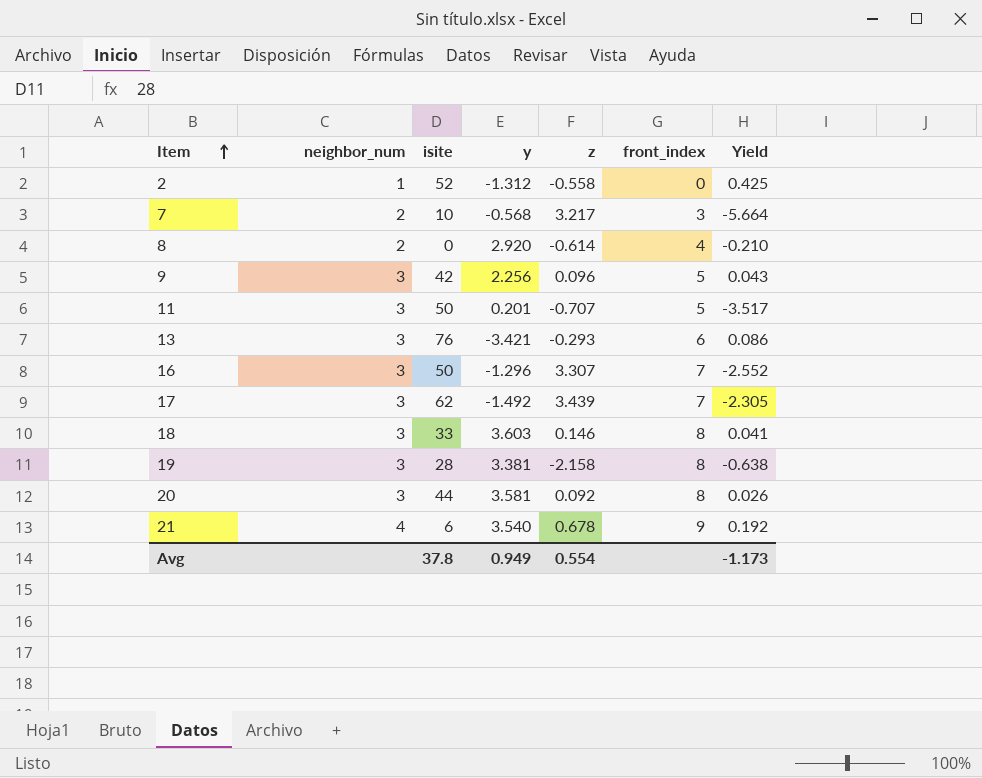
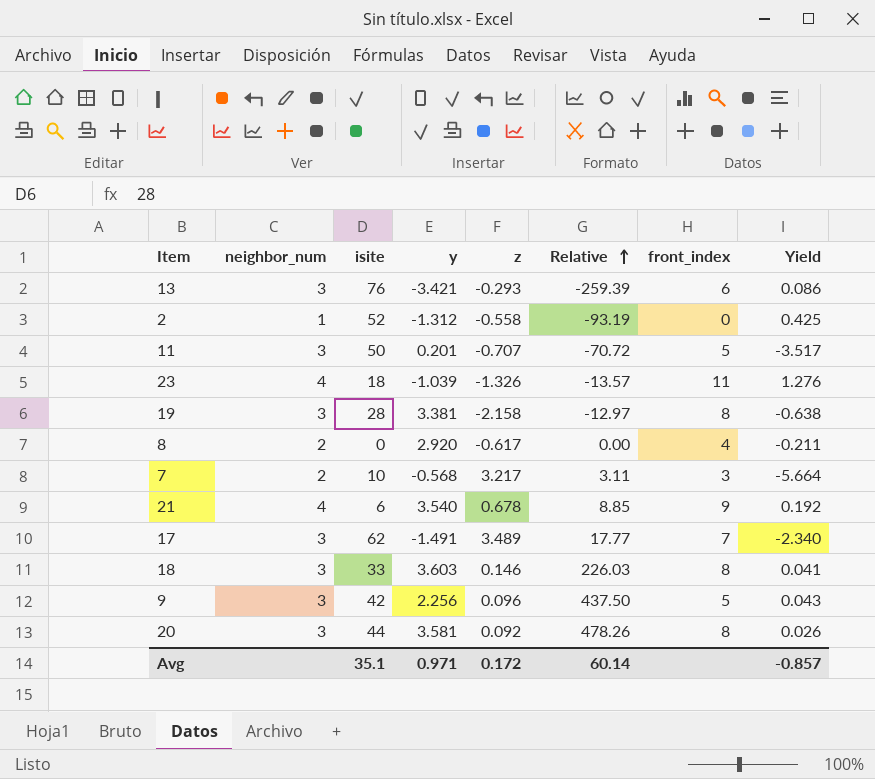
row order: Item ascending -> Relative ascending
column Relative | formula: none -> [isite] / [z]
row 16: 3 | 50 | -1.296 | 3.307 | 7 | -2.552 -> none
row 23: none -> 4 | 18 | -1.039 | -1.326 | -13.57 | 11 | 1.276
8 | z: -0.614 -> -0.617
8 | Yield: -0.210 -> -0.211
17 | y: -1.492 -> -1.491
17 | z: 3.439 -> 3.489
17 | Yield: -2.305 -> -2.340
Avg | isite: 37.8 -> 35.1
Avg | y: 0.949 -> 0.971
Avg | z: 0.554 -> 0.172
Avg | Yield: -1.173 -> -0.857

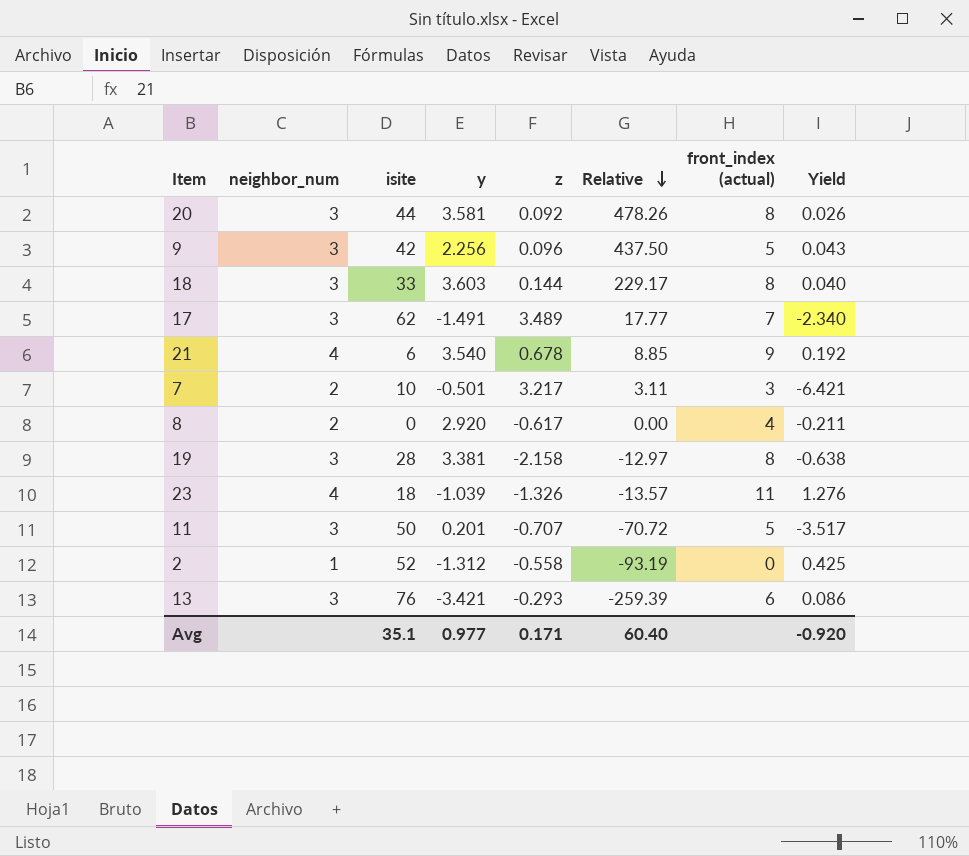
row order: Relative ascending -> Relative descending
column name: front_index -> front_index (actual)
18 | z: 0.146 -> 0.144
18 | Relative: 226.03 -> 229.17
18 | Yield: 0.041 -> 0.040
7 | y: -0.568 -> -0.501
7 | Yield: -5.664 -> -6.421
Avg | y: 0.971 -> 0.977
Avg | z: 0.172 -> 0.171
Avg | Relative: 60.14 -> 60.40
Avg | Yield: -0.857 -> -0.920

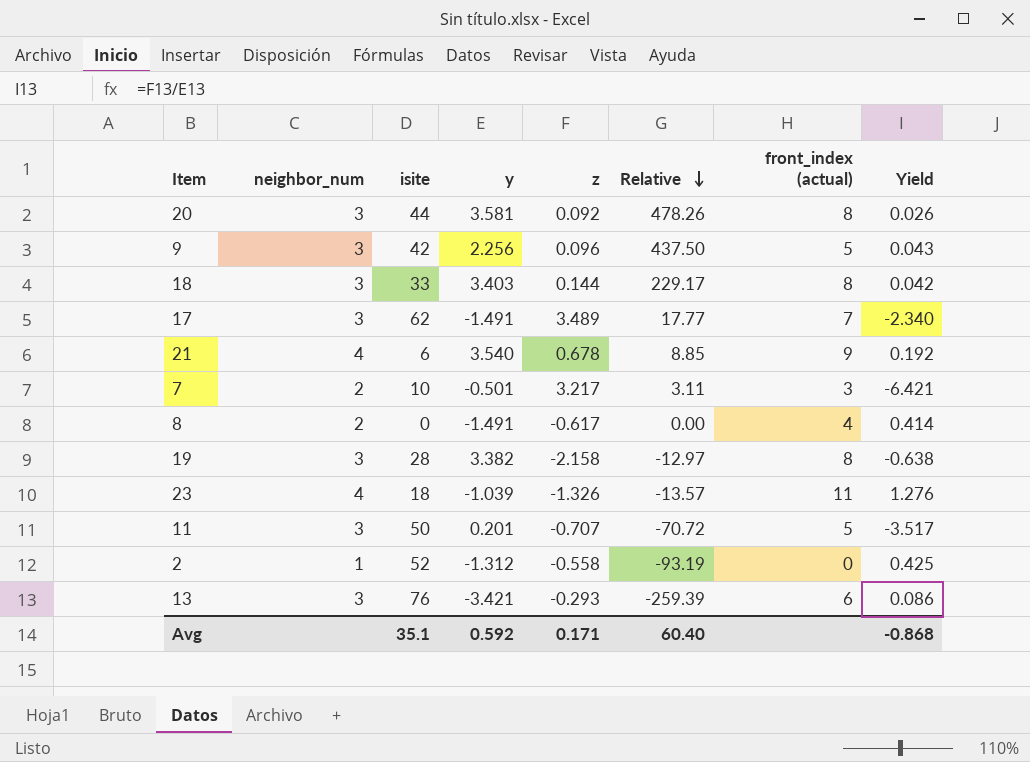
18 | y: 3.603 -> 3.403
18 | Yield: 0.040 -> 0.042
8 | y: 2.920 -> -1.491
8 | Yield: -0.211 -> 0.414
19 | y: 3.381 -> 3.382
Avg | y: 0.977 -> 0.592
Avg | Yield: -0.920 -> -0.868

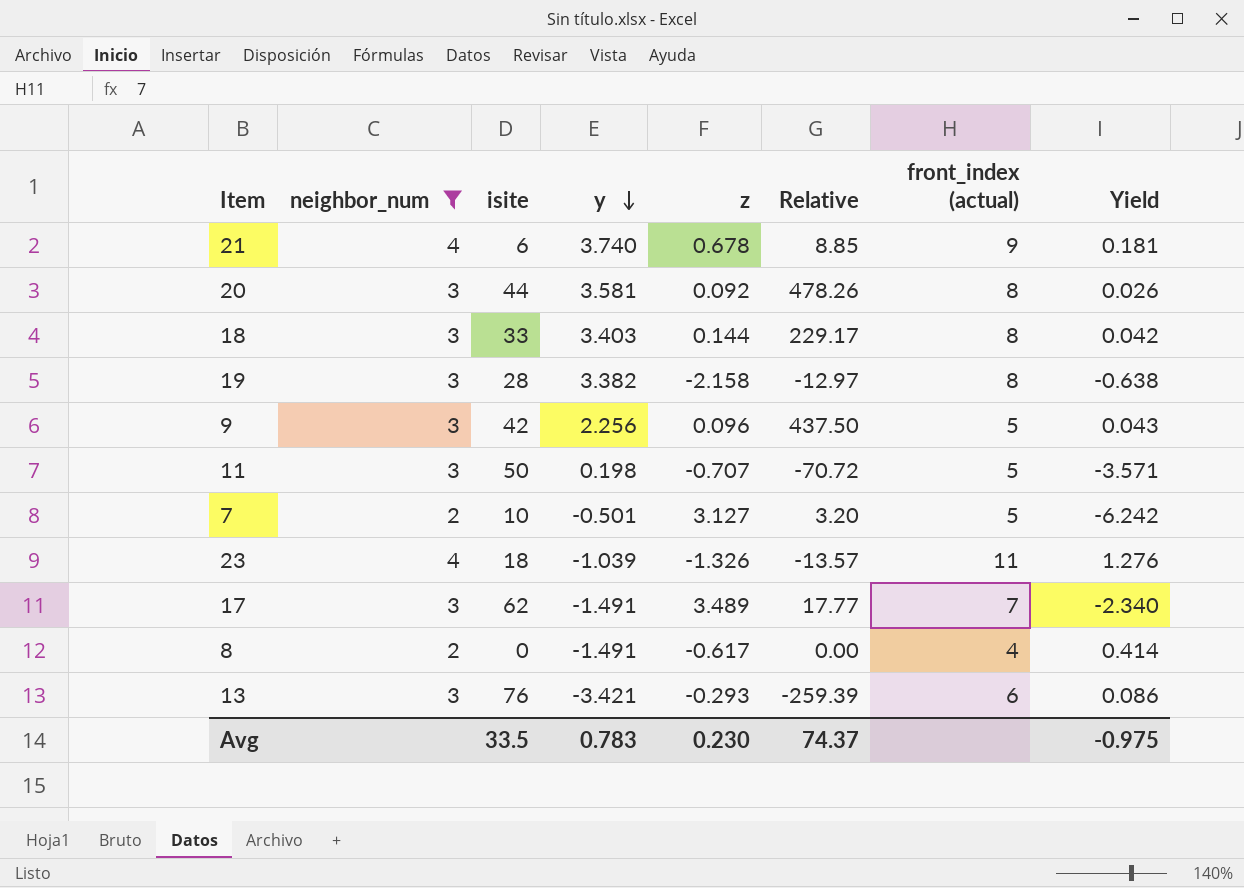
filter: none -> neighbor_num != 1
row order: Relative descending -> y descending
21 | y: 3.540 -> 3.740
21 | Yield: 0.192 -> 0.181
11 | y: 0.201 -> 0.198
11 | Yield: -3.517 -> -3.571
7 | z: 3.217 -> 3.127
7 | Relative: 3.11 -> 3.20
7 | front_index (actual): 3 -> 5
7 | Yield: -6.421 -> -6.242
Avg | isite: 35.1 -> 33.5
Avg | y: 0.592 -> 0.783
Avg | z: 0.171 -> 0.230
Avg | Relative: 60.40 -> 74.37
Avg | Yield: -0.868 -> -0.975

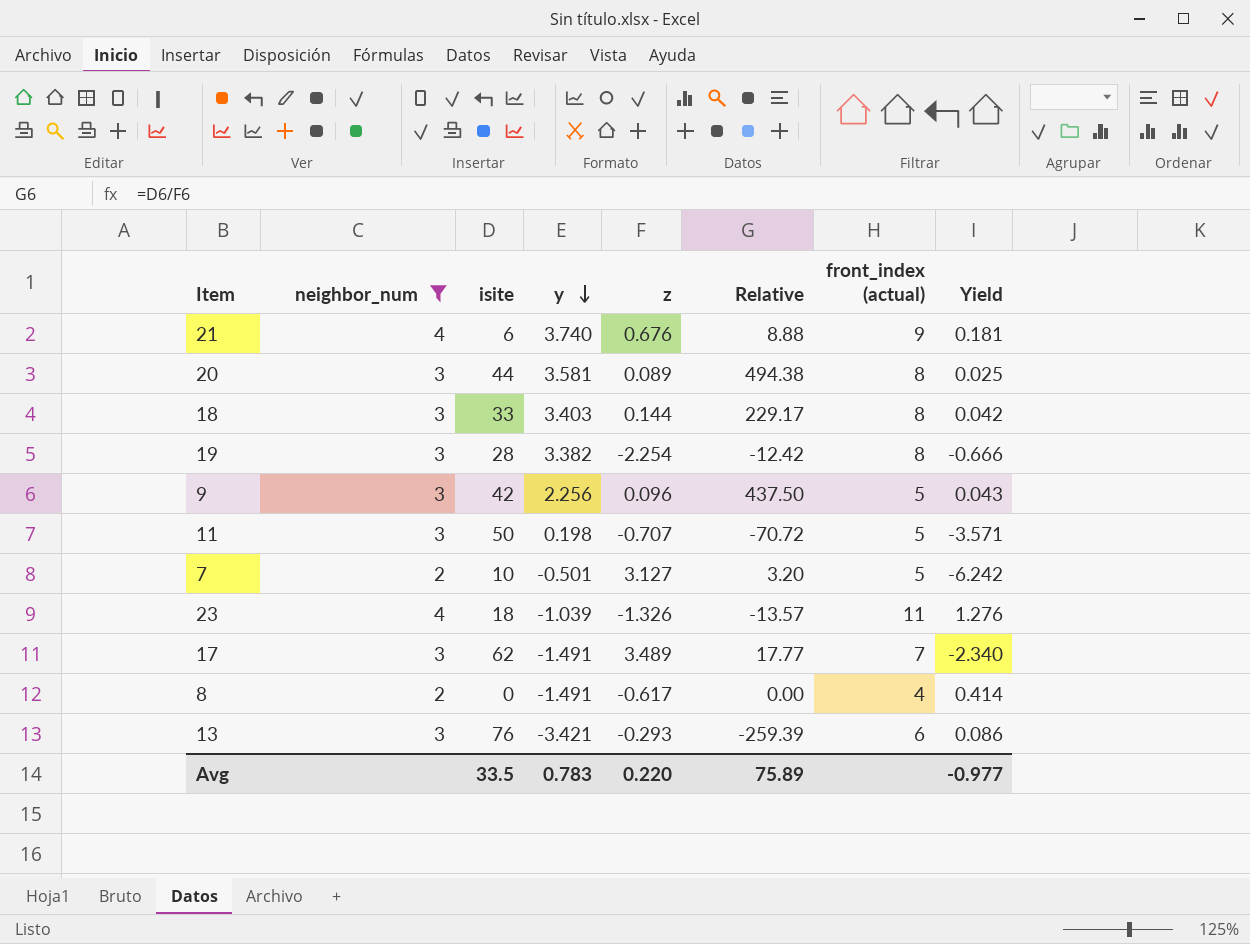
21 | z: 0.678 -> 0.676
21 | Relative: 8.85 -> 8.88
20 | z: 0.092 -> 0.089
20 | Relative: 478.26 -> 494.38
20 | Yield: 0.026 -> 0.025
19 | z: -2.158 -> -2.254
19 | Relative: -12.97 -> -12.42
19 | Yield: -0.638 -> -0.666
Avg | z: 0.230 -> 0.220
Avg | Relative: 74.37 -> 75.89
Avg | Yield: -0.975 -> -0.977

